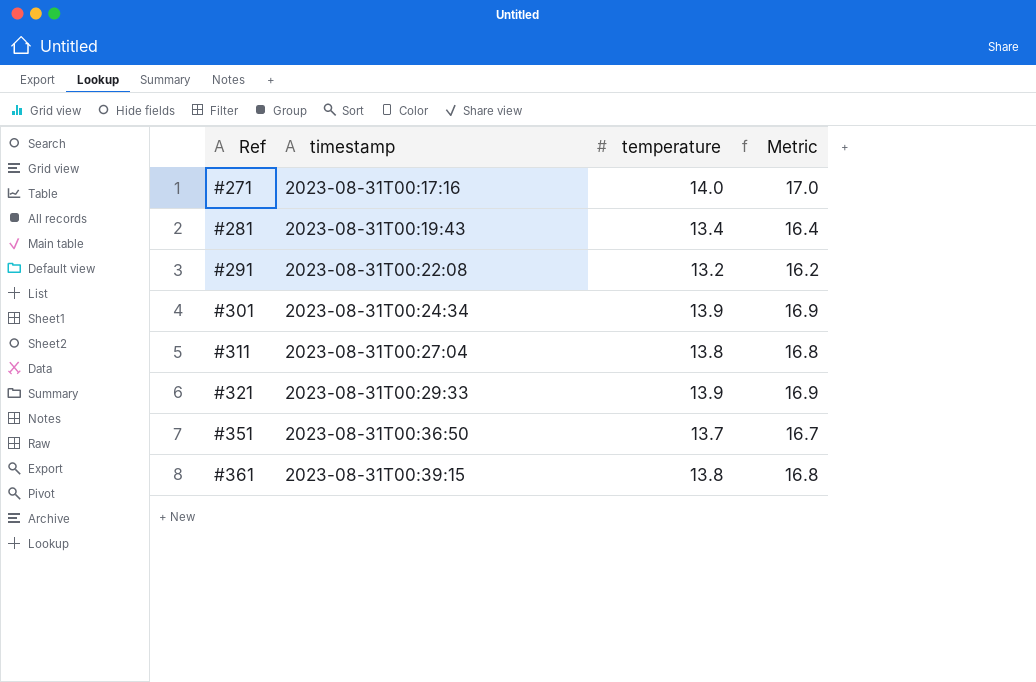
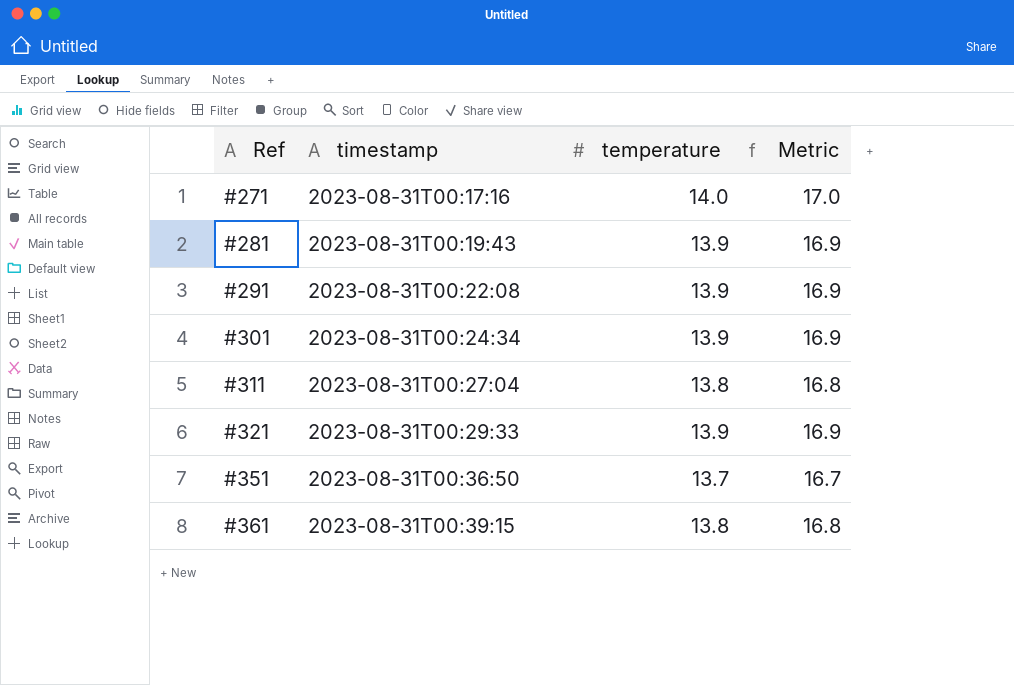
#281 | temperature: 13.4 -> 13.9
#281 | Metric: 16.4 -> 16.9
#291 | temperature: 13.2 -> 13.9
#291 | Metric: 16.2 -> 16.9

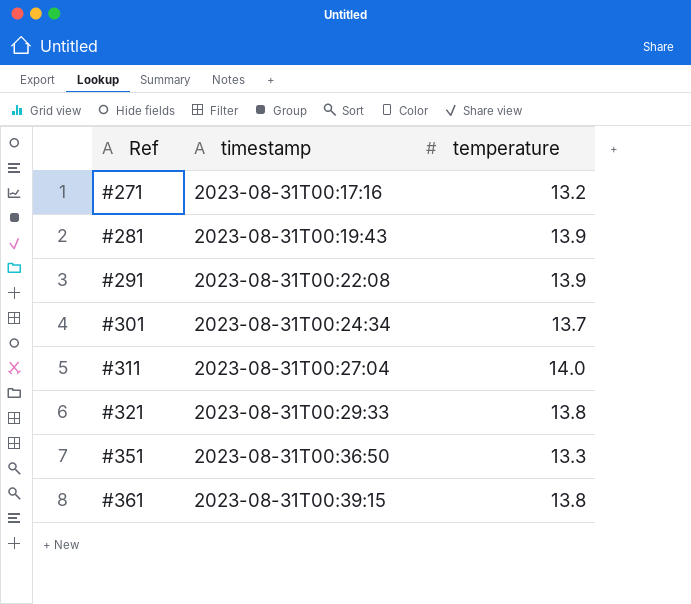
column Metric | formula: [temperature] + 3 -> none
#271 | temperature: 14.0 -> 13.2
#301 | temperature: 13.9 -> 13.7
#311 | temperature: 13.8 -> 14.0
#321 | temperature: 13.9 -> 13.8
#351 | temperature: 13.7 -> 13.3

